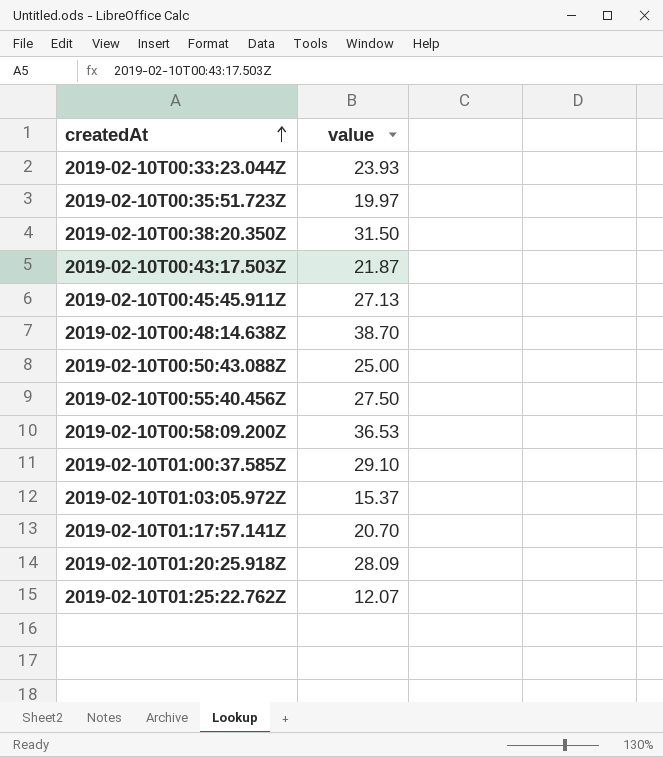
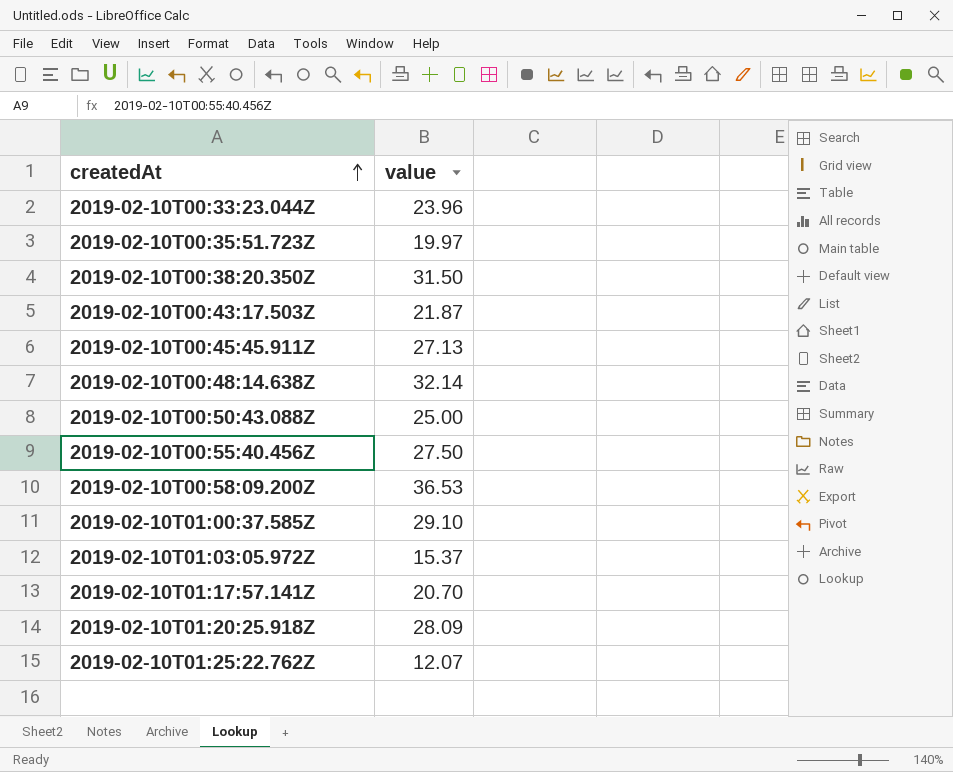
2019-02-10T00:33:23.044Z | value: 23.93 -> 23.96
2019-02-10T00:48:14.638Z | value: 38.70 -> 32.14

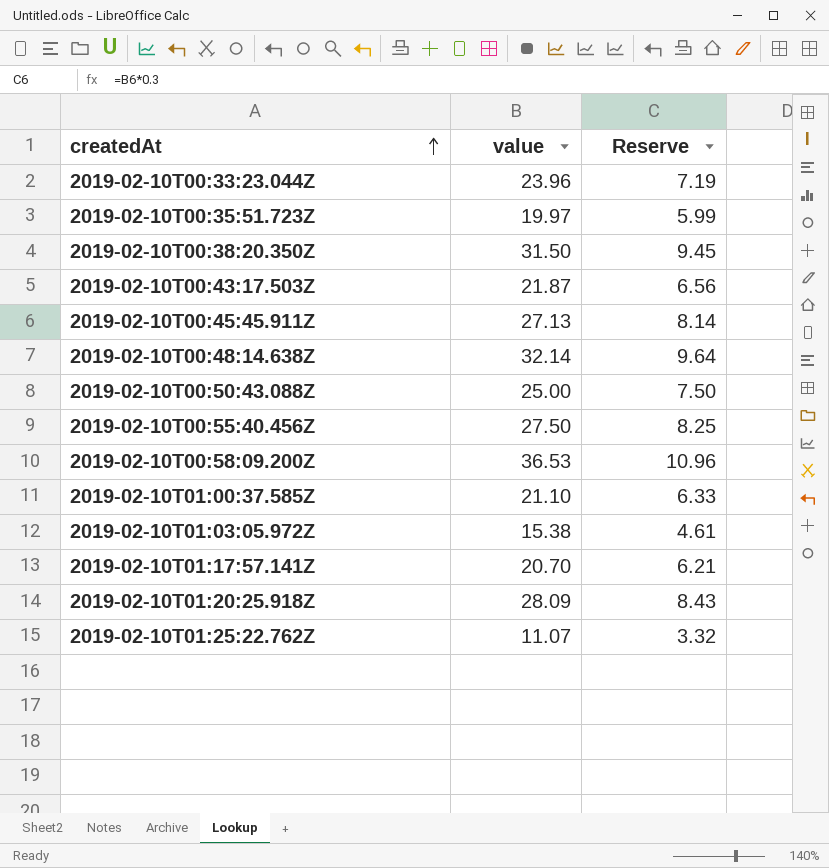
column Reserve | formula: none -> [value] * 0.3
2019-02-10T01:00:37.585Z | value: 29.10 -> 21.10
2019-02-10T01:03:05.972Z | value: 15.37 -> 15.38
2019-02-10T01:25:22.762Z | value: 12.07 -> 11.07

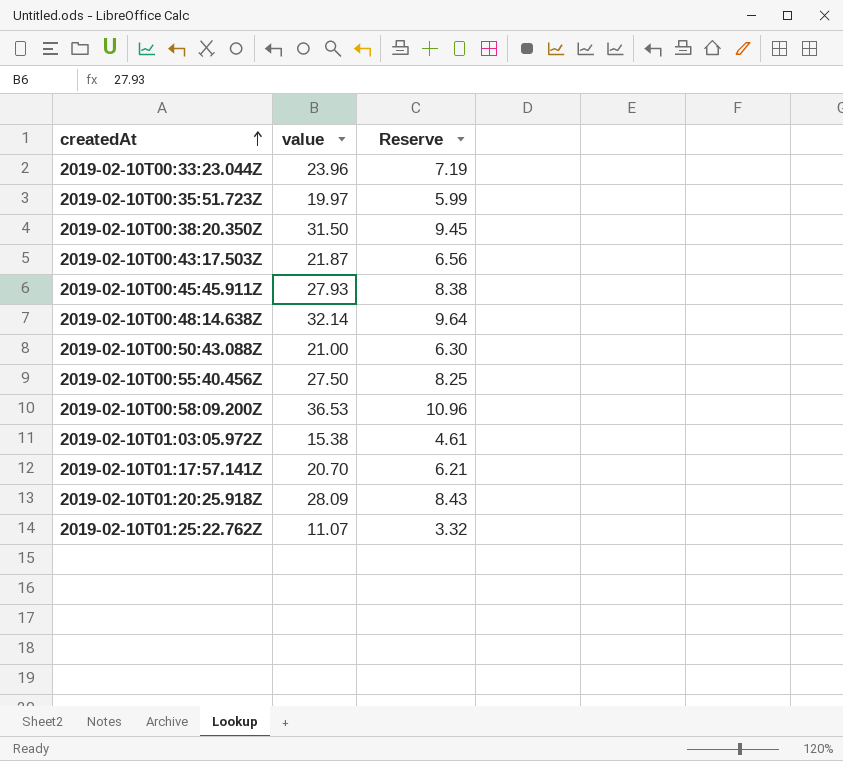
row 2019-02-10T01:00:37.585Z: 21.10 | 6.33 -> none
2019-02-10T00:45:45.911Z | value: 27.13 -> 27.93
2019-02-10T00:45:45.911Z | Reserve: 8.14 -> 8.38
2019-02-10T00:50:43.088Z | value: 25.00 -> 21.00
2019-02-10T00:50:43.088Z | Reserve: 7.50 -> 6.30

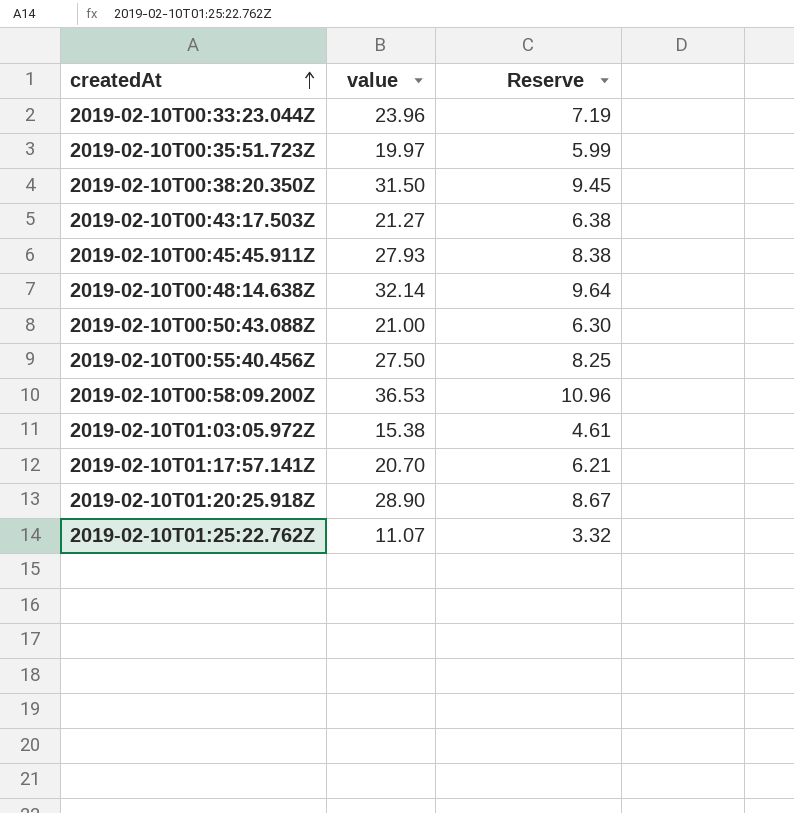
2019-02-10T00:43:17.503Z | value: 21.87 -> 21.27
2019-02-10T00:43:17.503Z | Reserve: 6.56 -> 6.38
2019-02-10T01:20:25.918Z | value: 28.09 -> 28.90
2019-02-10T01:20:25.918Z | Reserve: 8.43 -> 8.67

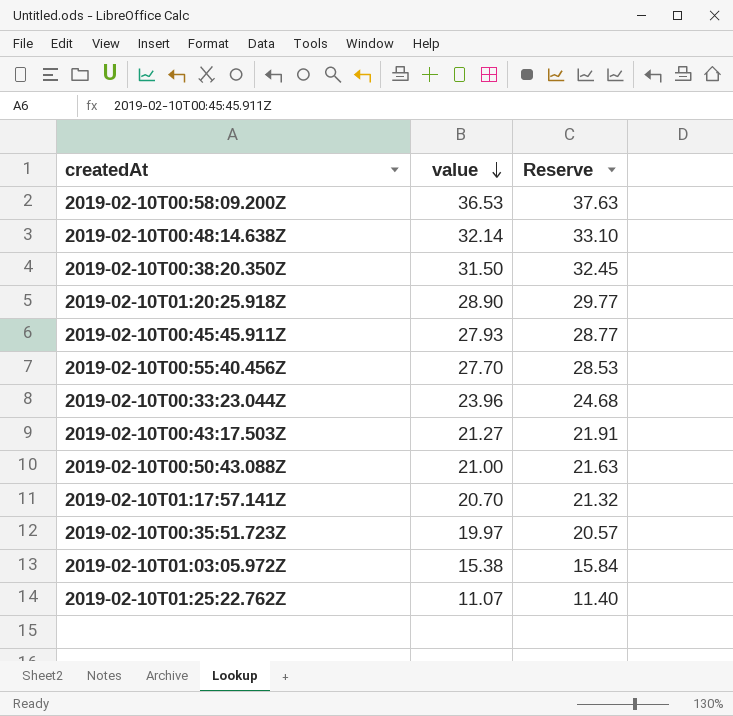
row order: createdAt ascending -> value descending
column Reserve | formula: [value] * 0.3 -> [value] * 1.03
2019-02-10T00:55:40.456Z | value: 27.50 -> 27.70

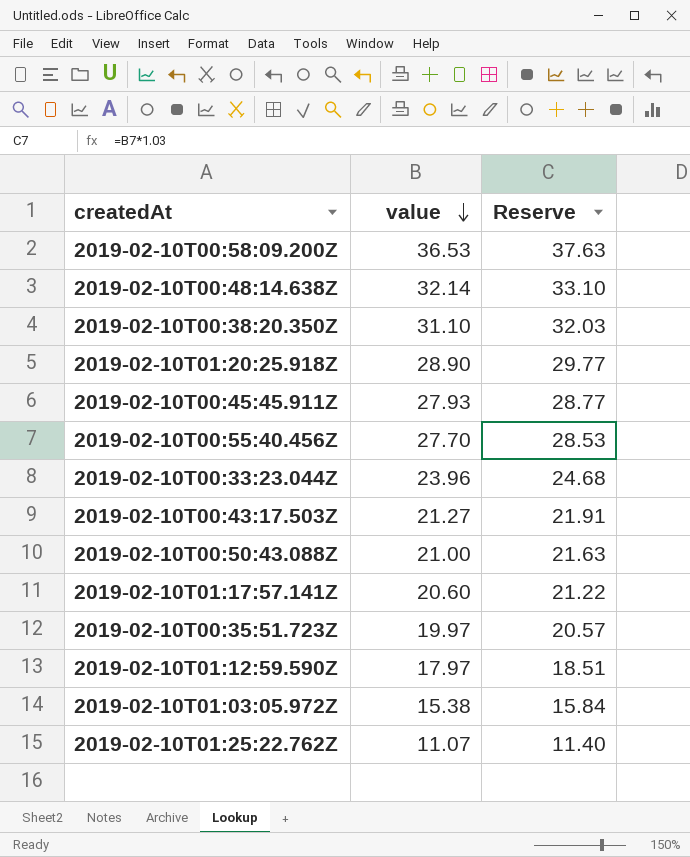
2019-02-10T00:38:20.350Z | value: 31.50 -> 31.10
2019-02-10T00:38:20.350Z | Reserve: 32.45 -> 32.03
2019-02-10T01:17:57.141Z | value: 20.70 -> 20.60
2019-02-10T01:17:57.141Z | Reserve: 21.32 -> 21.22
row 2019-02-10T01:12:59.590Z: none -> 17.97 | 18.51

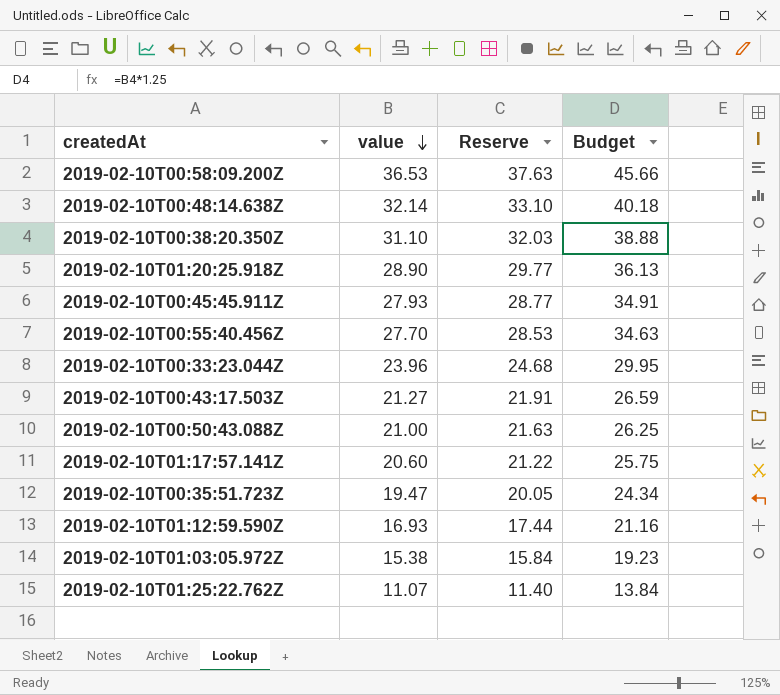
column Budget | formula: none -> [value] * 1.25
2019-02-10T00:35:51.723Z | value: 19.97 -> 19.47
2019-02-10T00:35:51.723Z | Reserve: 20.57 -> 20.05
2019-02-10T01:12:59.590Z | value: 17.97 -> 16.93
2019-02-10T01:12:59.590Z | Reserve: 18.51 -> 17.44

